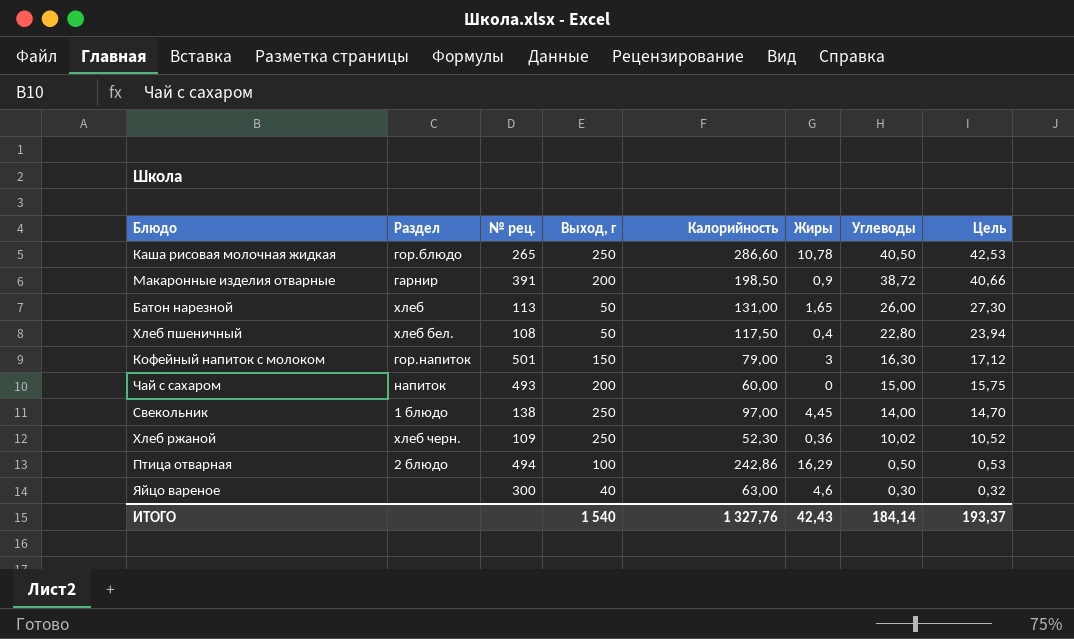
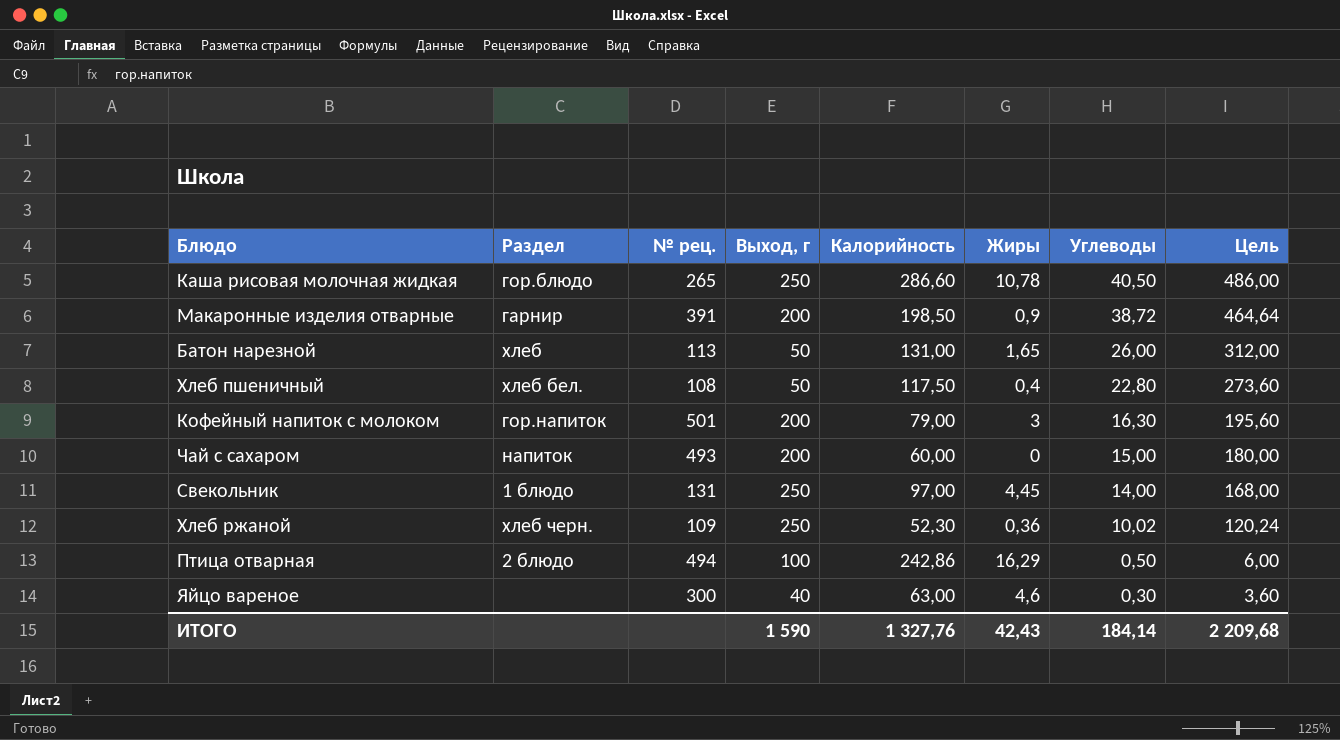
column Цель | formula: [Углеводы] * 1,05 -> [Углеводы] * 12
Кофейный напиток с молоком | Выход, г: 150 -> 200
Свекольник | № рец.: 138 -> 131
ИТОГО | Выход, г: 1 540 -> 1 590
ИТОГО | Цель: 193,37 -> 2 209,68

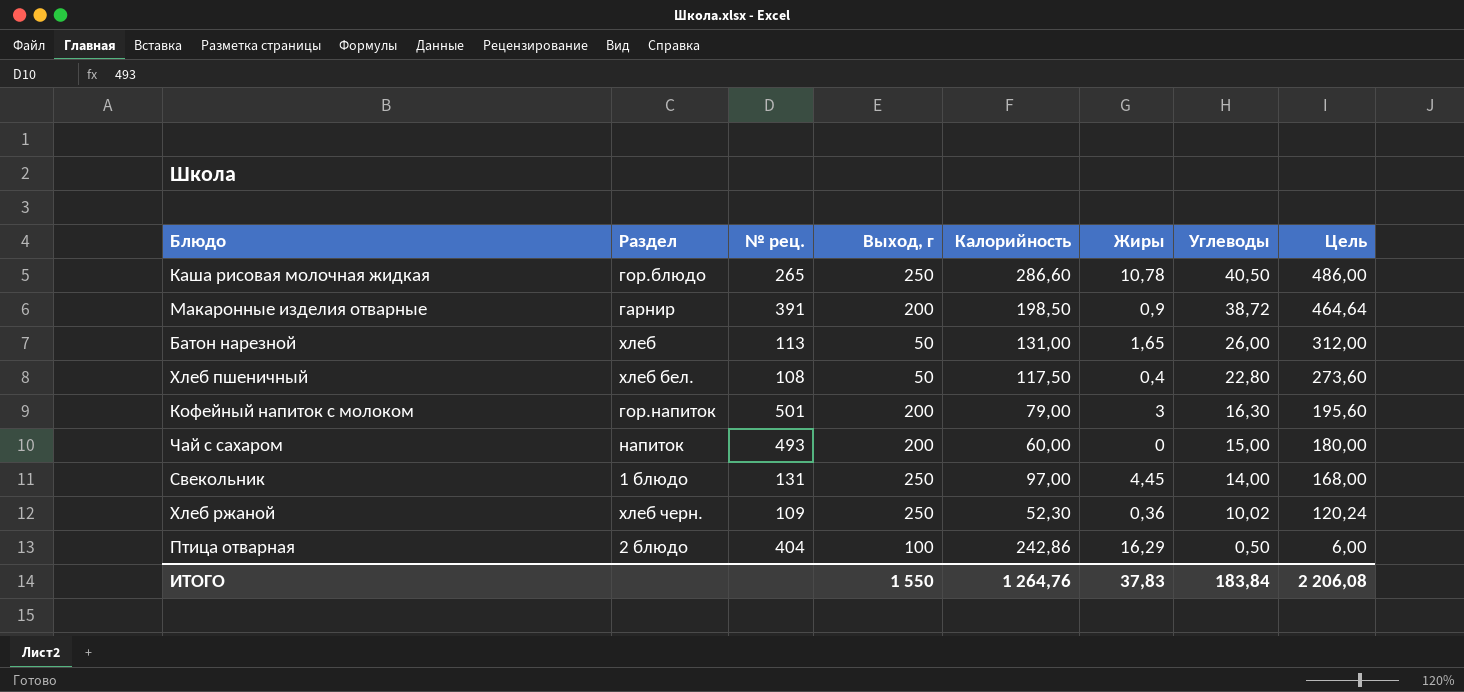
row Яйцо вареное: none | 300 | 40 | 63,00 | 4,6 | 0,30 | 3,60 -> none
Птица отварная | № рец.: 494 -> 404
ИТОГО | Выход, г: 1 590 -> 1 550
ИТОГО | Калорийность: 1 327,76 -> 1 264,76
ИТОГО | Жиры: 42,43 -> 37,83
ИТОГО | Углеводы: 184,14 -> 183,84
ИТОГО | Цель: 2 209,68 -> 2 206,08

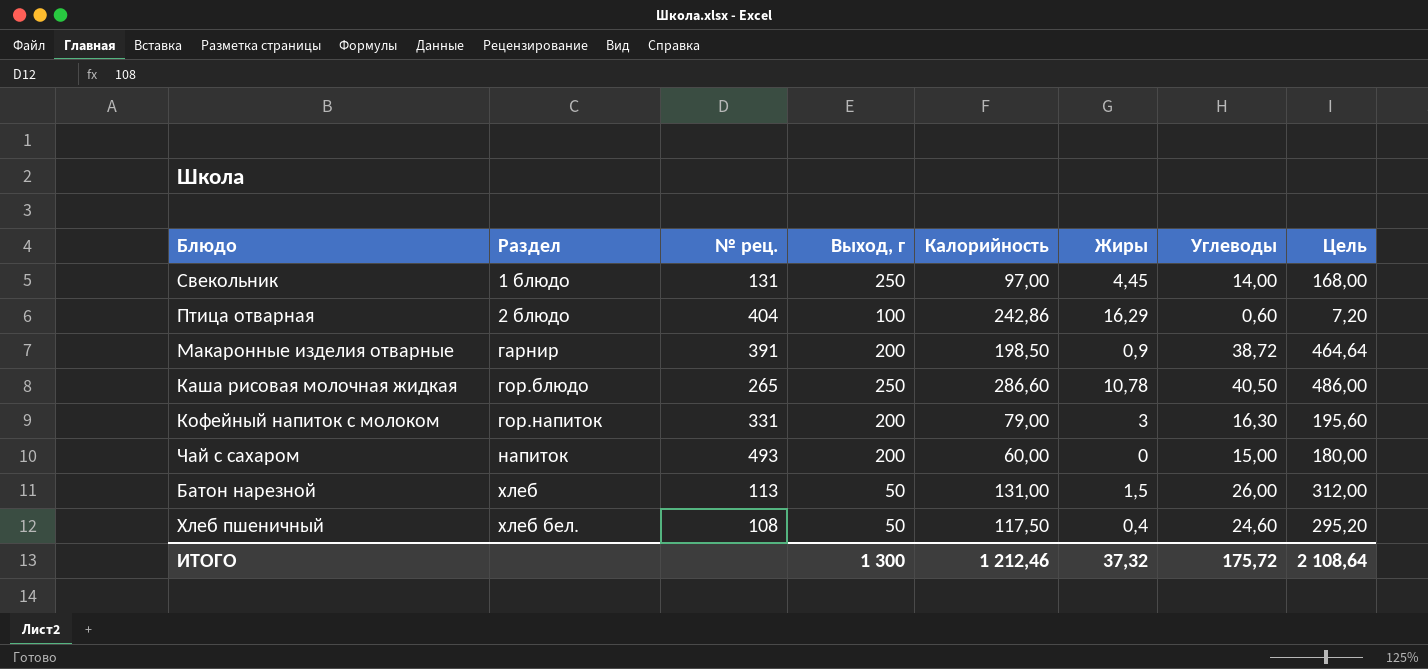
row order: Углеводы descending -> Раздел ascending
row Хлеб ржаной: хлеб черн. | 109 | 250 | 52,30 | 0,36 | 10,02 | 120,24 -> none
Птица отварная | Углеводы: 0,50 -> 0,60
Птица отварная | Цель: 6,00 -> 7,20
Кофейный напиток с молоком | № рец.: 501 -> 331
Батон нарезной | Жиры: 1,65 -> 1,5
Хлеб пшеничный | Углеводы: 22,80 -> 24,60
Хлеб пшеничный | Цель: 273,60 -> 295,20
ИТОГО | Выход, г: 1 550 -> 1 300
ИТОГО | Калорийность: 1 264,76 -> 1 212,46
ИТОГО | Жиры: 37,83 -> 37,32
ИТОГО | Углеводы: 183,84 -> 175,72
ИТОГО | Цель: 2 206,08 -> 2 108,64

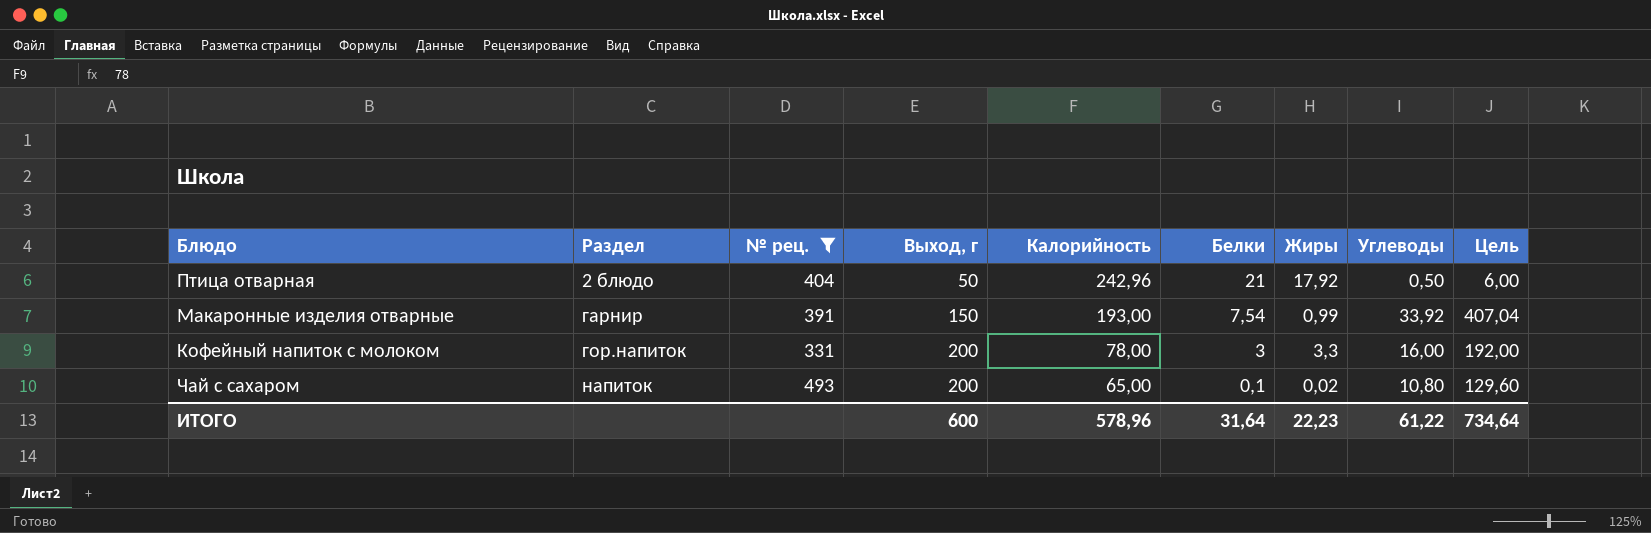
filter: none -> № рец. >= 331
column Белки | position: none -> 6
Птица отварная | Выход, г: 100 -> 50
Птица отварная | Калорийность: 242,86 -> 242,96
Птица отварная | Жиры: 16,29 -> 17,92
Птица отварная | Углеводы: 0,60 -> 0,50
Птица отварная | Цель: 7,20 -> 6,00
Макаронные изделия отварные | Выход, г: 200 -> 150
Макаронные изделия отварные | Калорийность: 198,50 -> 193,00
Макаронные изделия отварные | Жиры: 0,9 -> 0,99
Макаронные изделия отварные | Углеводы: 38,72 -> 33,92
Макаронные изделия отварные | Цель: 464,64 -> 407,04
Кофейный напиток с молоком | Калорийность: 79,00 -> 78,00
Кофейный напиток с молоком | Жиры: 3 -> 3,3
Кофейный напиток с молоком | Углеводы: 16,30 -> 16,00
Кофейный напиток с молоком | Цель: 195,60 -> 192,00
Чай с сахаром | Калорийность: 60,00 -> 65,00
Чай с сахаром | Жиры: 0 -> 0,02
Чай с сахаром | Углеводы: 15,00 -> 10,80
Чай с сахаром | Цель: 180,00 -> 129,60
ИТОГО | Выход, г: 1 300 -> 600
ИТОГО | Калорийность: 1 212,46 -> 578,96
ИТОГО | Жиры: 37,32 -> 22,23
ИТОГО | Углеводы: 175,72 -> 61,22
ИТОГО | Цель: 2 108,64 -> 734,64

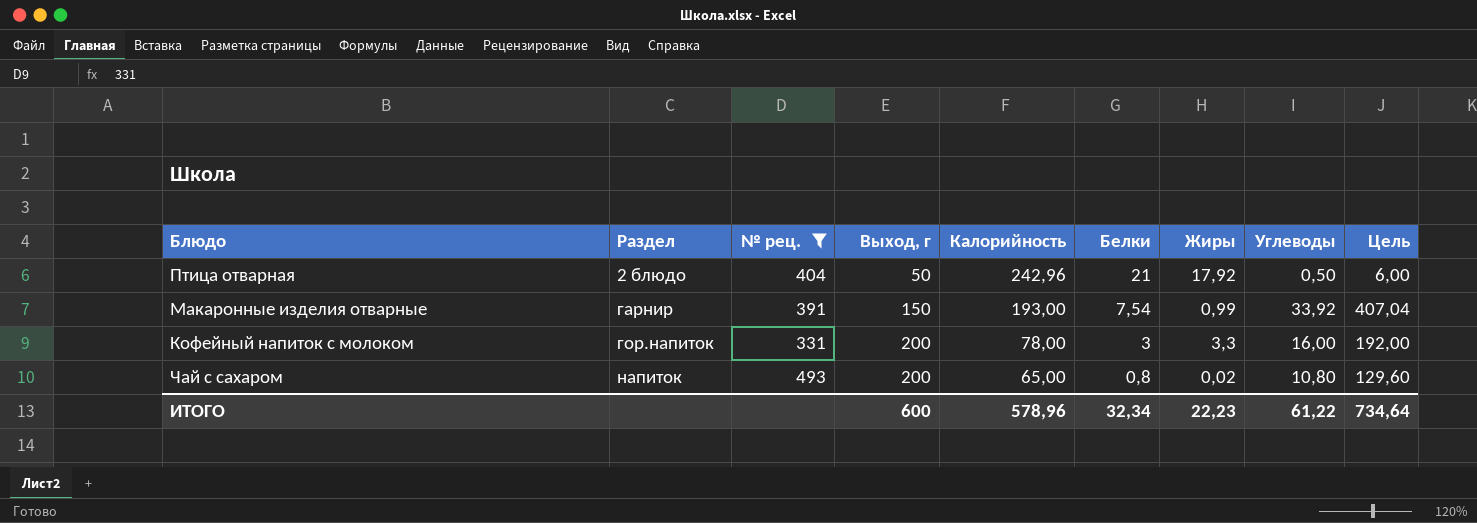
Чай с сахаром | Белки: 0,1 -> 0,8
ИТОГО | Белки: 31,64 -> 32,34

